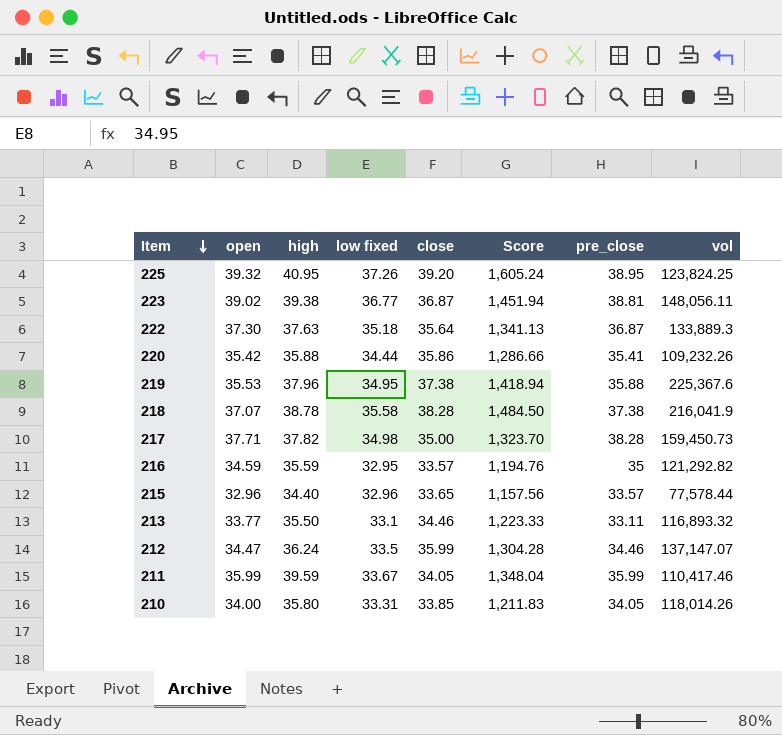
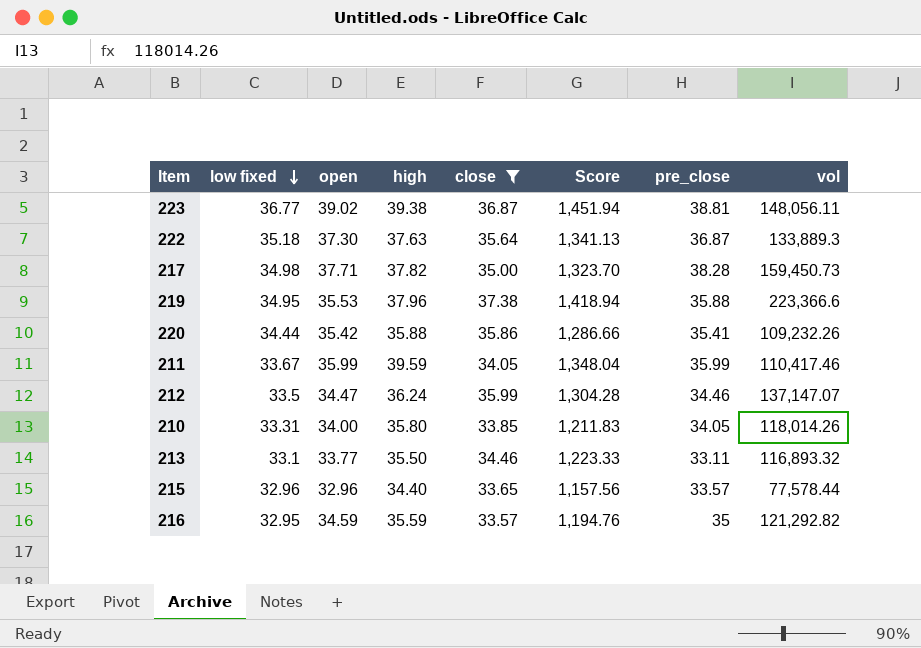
filter: none -> close <= 37.38
row order: Item descending -> low fixed descending
column low fixed | position: 4 -> 2
219 | vol: 225,367.6 -> 223,366.6

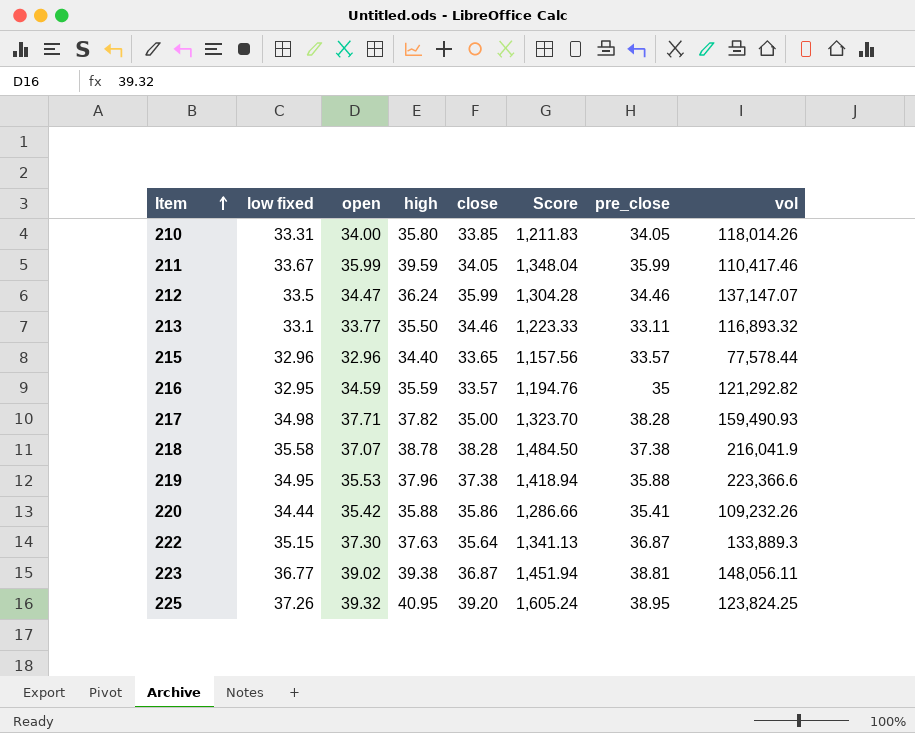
filter: close <= 37.38 -> none
row order: low fixed descending -> Item ascending
217 | vol: 159,450.73 -> 159,490.93
222 | low fixed: 35.18 -> 35.15

